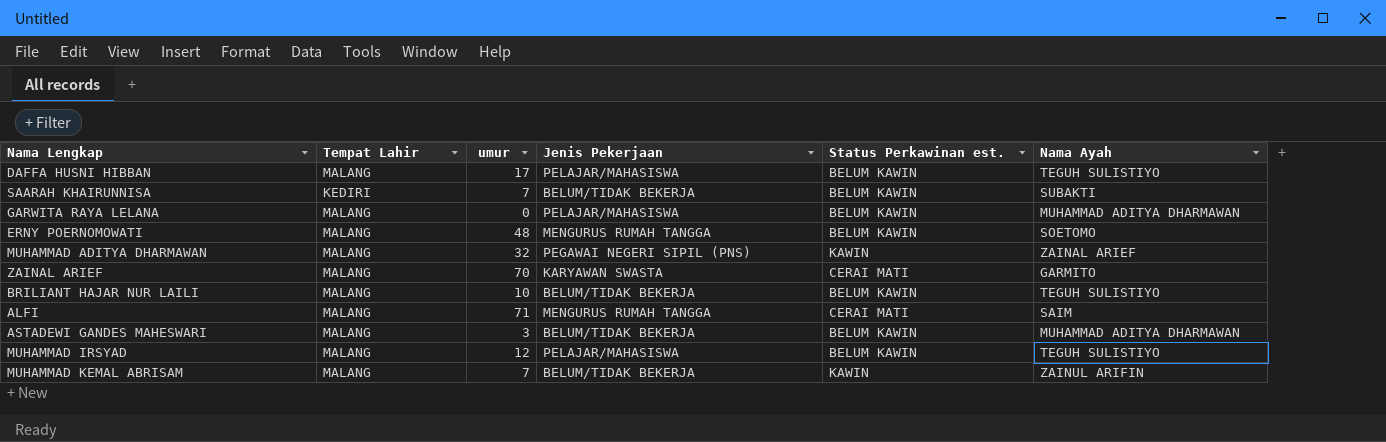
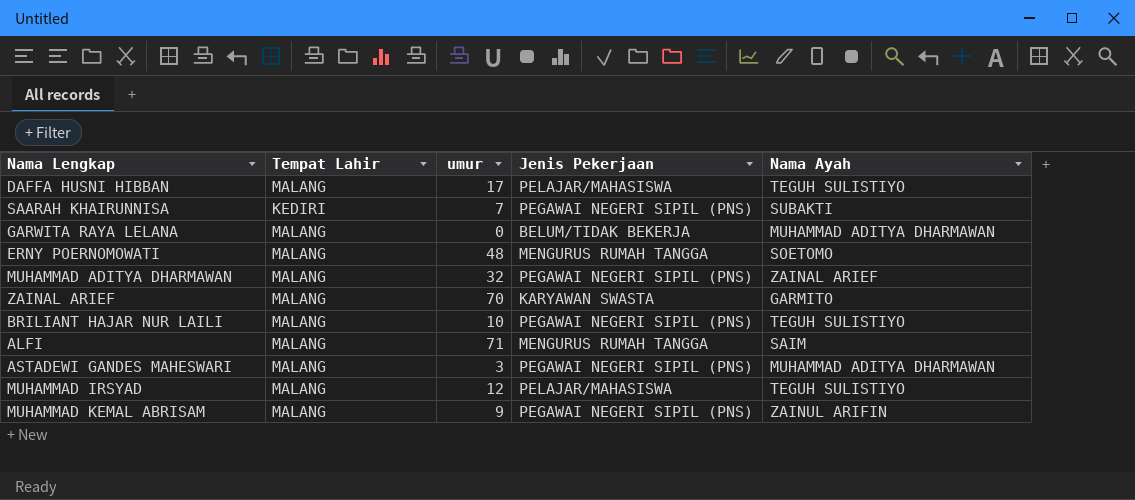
column Status Perkawinan est. | position: 5 -> none
SAARAH KHAIRUNNISA | Jenis Pekerjaan: BELUM/TIDAK BEKERJA -> PEGAWAI NEGERI SIPIL (PNS)
GARWITA RAYA LELANA | Jenis Pekerjaan: PELAJAR/MAHASISWA -> BELUM/TIDAK BEKERJA
BRILIANT HAJAR NUR LAILI | Jenis Pekerjaan: BELUM/TIDAK BEKERJA -> PEGAWAI NEGERI SIPIL (PNS)
ASTADEWI GANDES MAHESWARI | Jenis Pekerjaan: BELUM/TIDAK BEKERJA -> PEGAWAI NEGERI SIPIL (PNS)
MUHAMMAD KEMAL ABRISAM | umur: 7 -> 9
MUHAMMAD KEMAL ABRISAM | Jenis Pekerjaan: BELUM/TIDAK BEKERJA -> PEGAWAI NEGERI SIPIL (PNS)

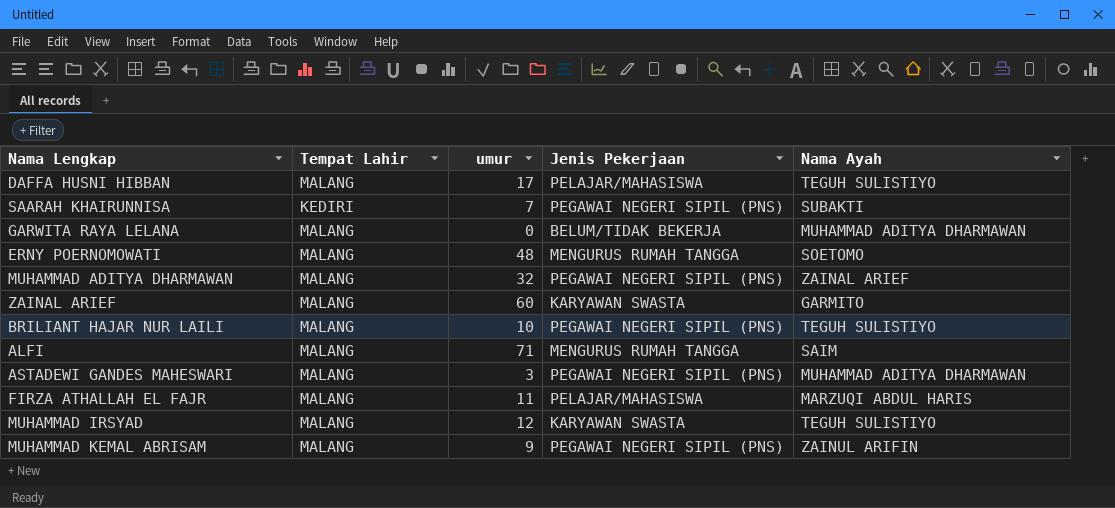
ZAINAL ARIEF | umur: 70 -> 60
row FIRZA ATHALLAH EL FAJR: none -> MALANG | 11 | PELAJAR/MAHASISWA | MARZUQI ABDUL HARIS
MUHAMMAD IRSYAD | Jenis Pekerjaan: PELAJAR/MAHASISWA -> KARYAWAN SWASTA

